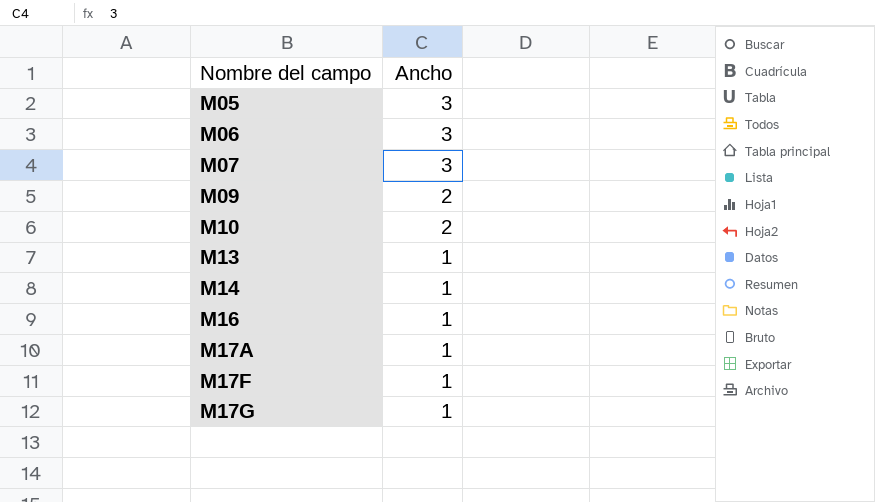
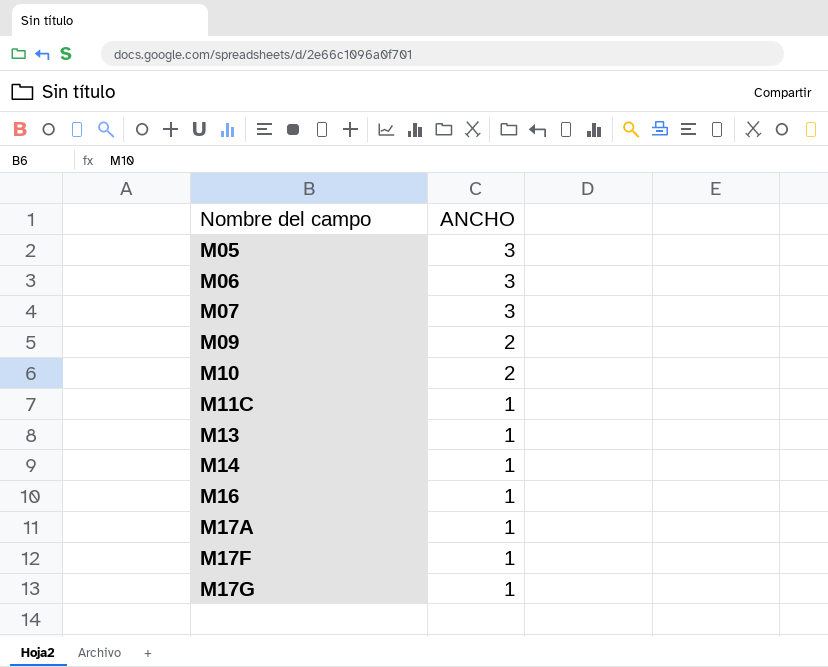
column name: Ancho -> ANCHO
row M11C: none -> 1

